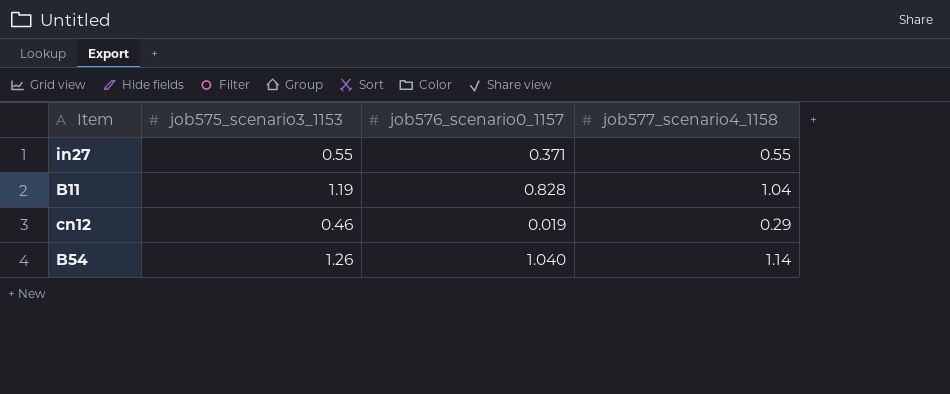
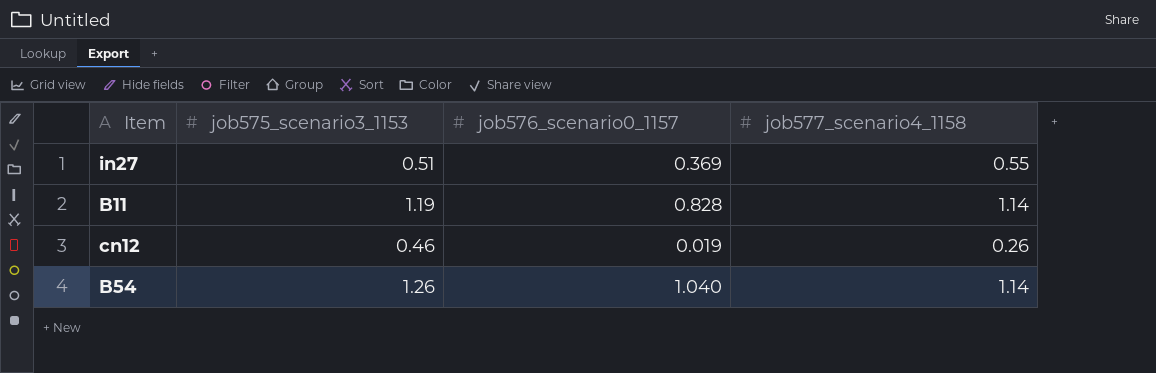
in27 | job575_scenario3_1153: 0.55 -> 0.51
in27 | job576_scenario0_1157: 0.371 -> 0.369
B11 | job577_scenario4_1158: 1.04 -> 1.14
cn12 | job577_scenario4_1158: 0.29 -> 0.26

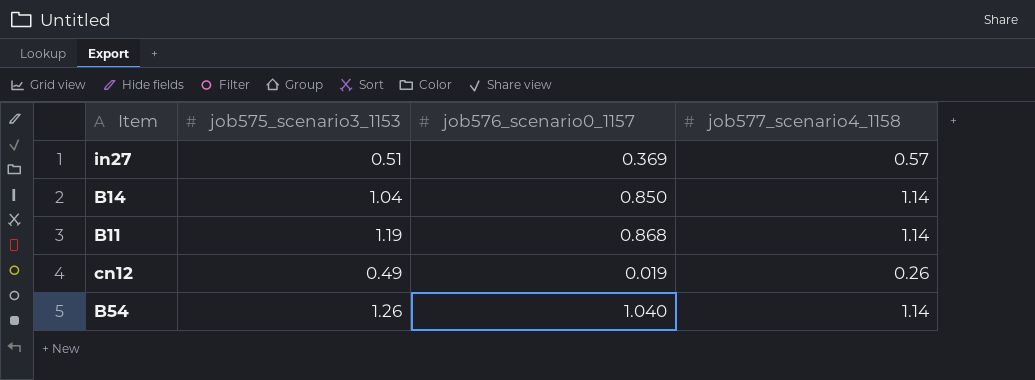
in27 | job577_scenario4_1158: 0.55 -> 0.57
row B14: none -> 1.04 | 0.850 | 1.14
B11 | job576_scenario0_1157: 0.828 -> 0.868
cn12 | job575_scenario3_1153: 0.46 -> 0.49

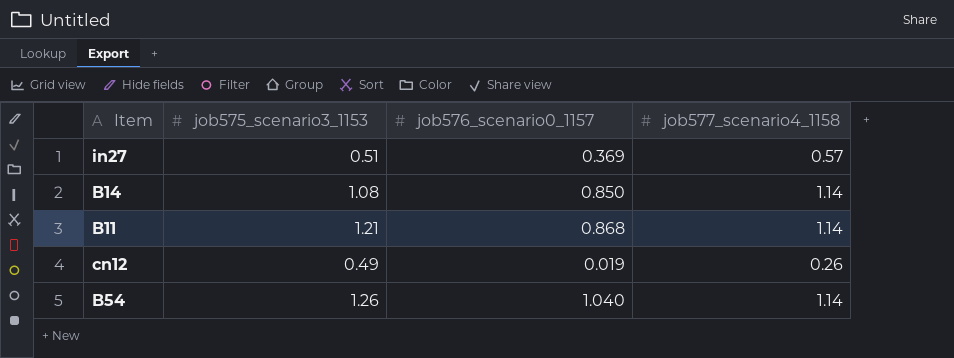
B14 | job575_scenario3_1153: 1.04 -> 1.08
B11 | job575_scenario3_1153: 1.19 -> 1.21

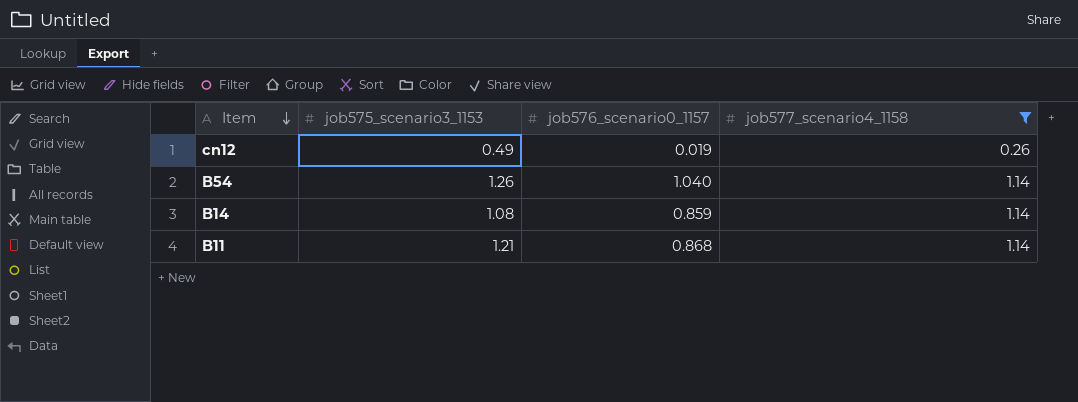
filter: none -> job577_scenario4_1158 != 0.57
row order: none -> Item descending
B14 | job576_scenario0_1157: 0.850 -> 0.859

